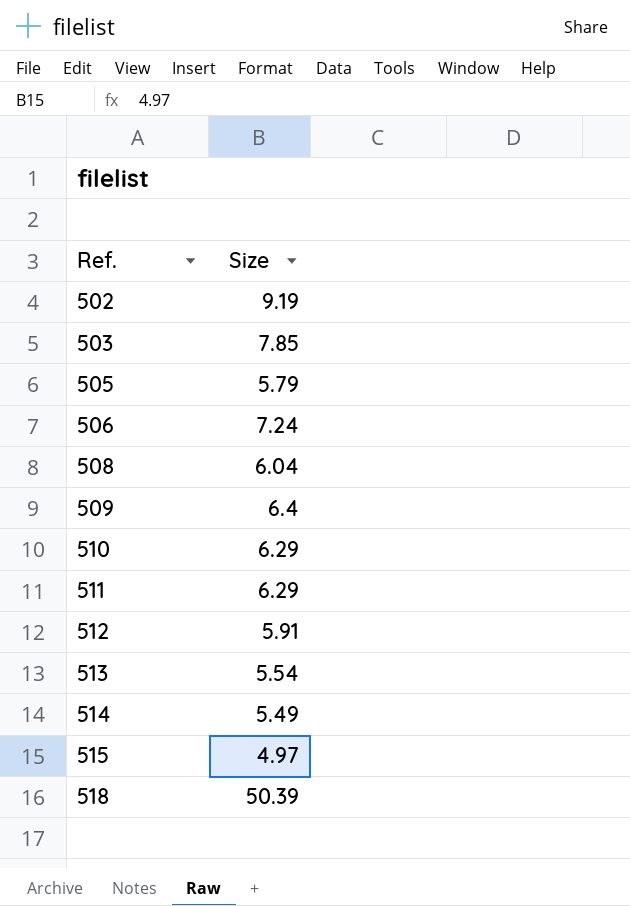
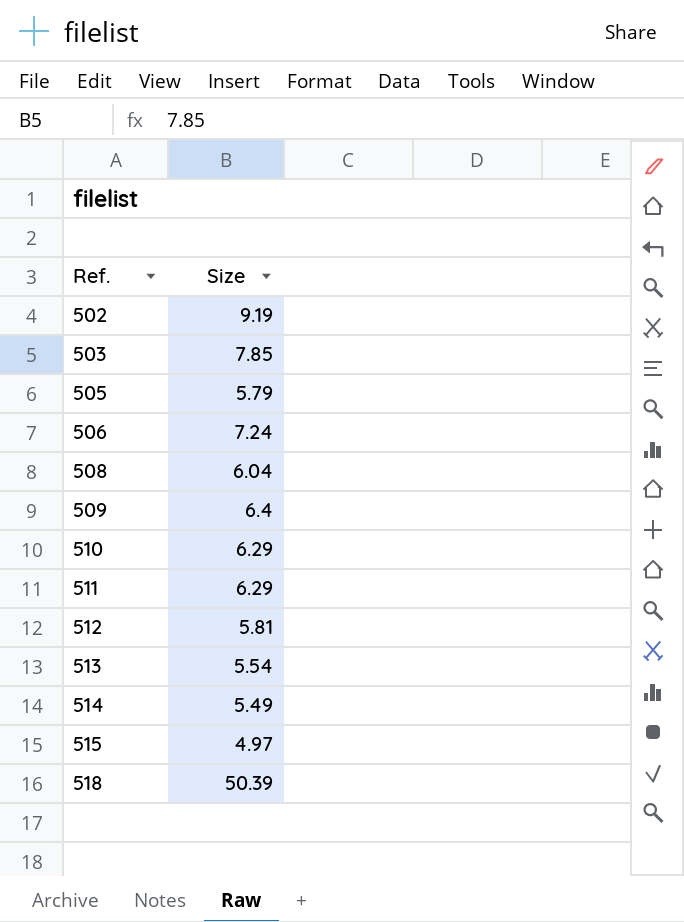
512 | Size: 5.91 -> 5.81

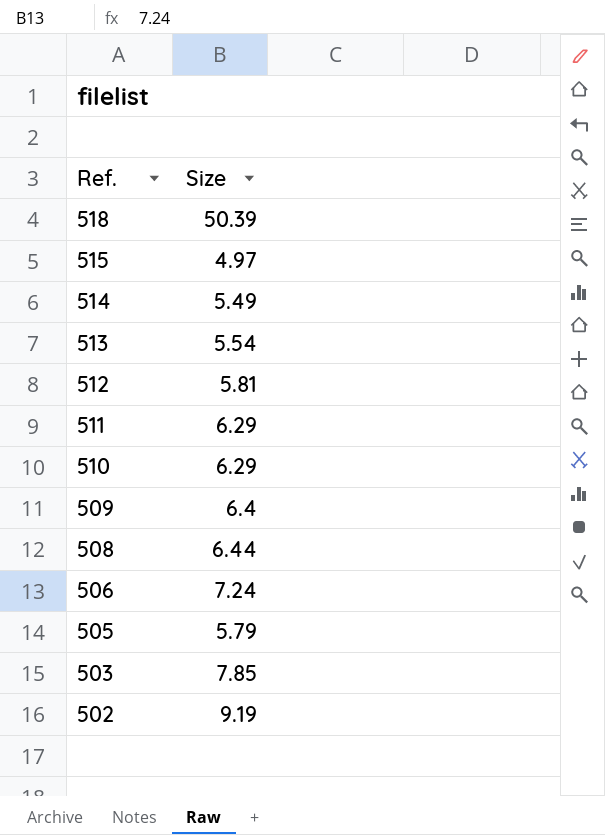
row order: Ref. ascending -> Ref. descending
508 | Size: 6.04 -> 6.44

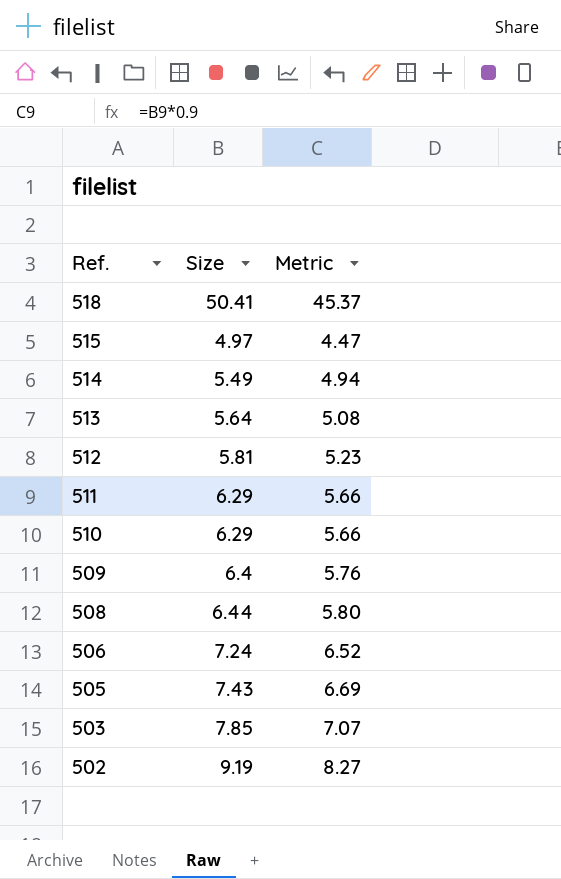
column Metric | formula: none -> [Size] * 0.9
518 | Size: 50.39 -> 50.41
513 | Size: 5.54 -> 5.64
505 | Size: 5.79 -> 7.43

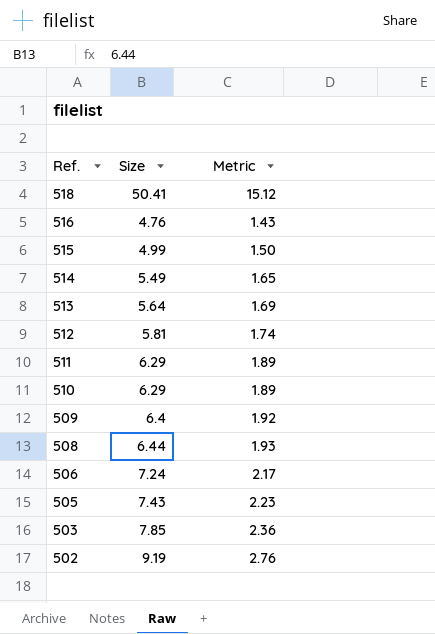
column Metric | formula: [Size] * 0.9 -> [Size] * 0.3
row 516: none -> 4.76 | 1.43
515 | Size: 4.97 -> 4.99

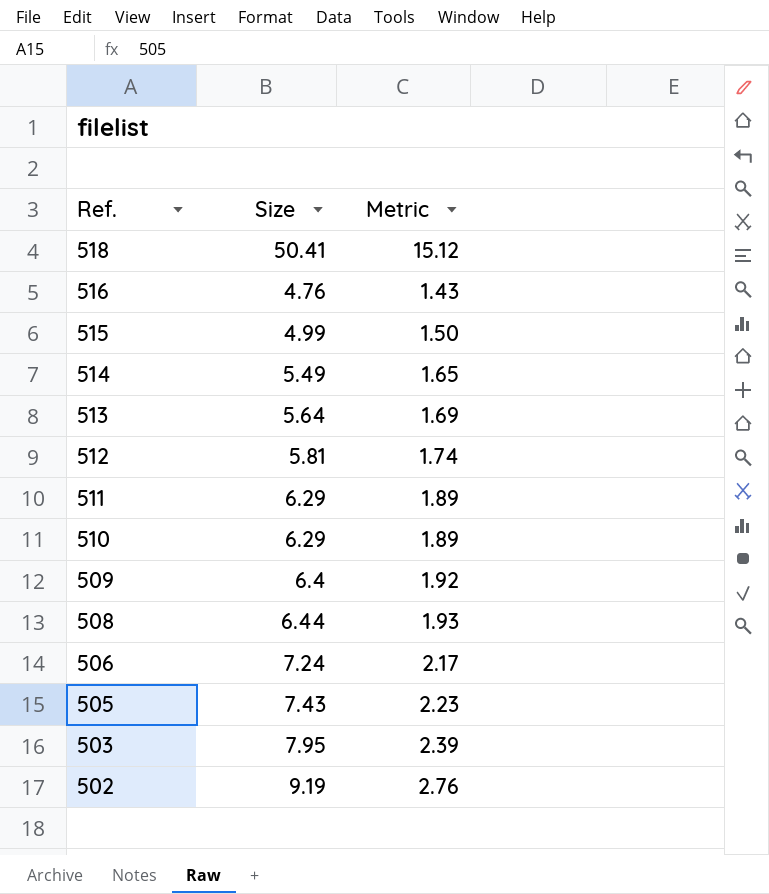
503 | Size: 7.85 -> 7.95
503 | Metric: 2.36 -> 2.39

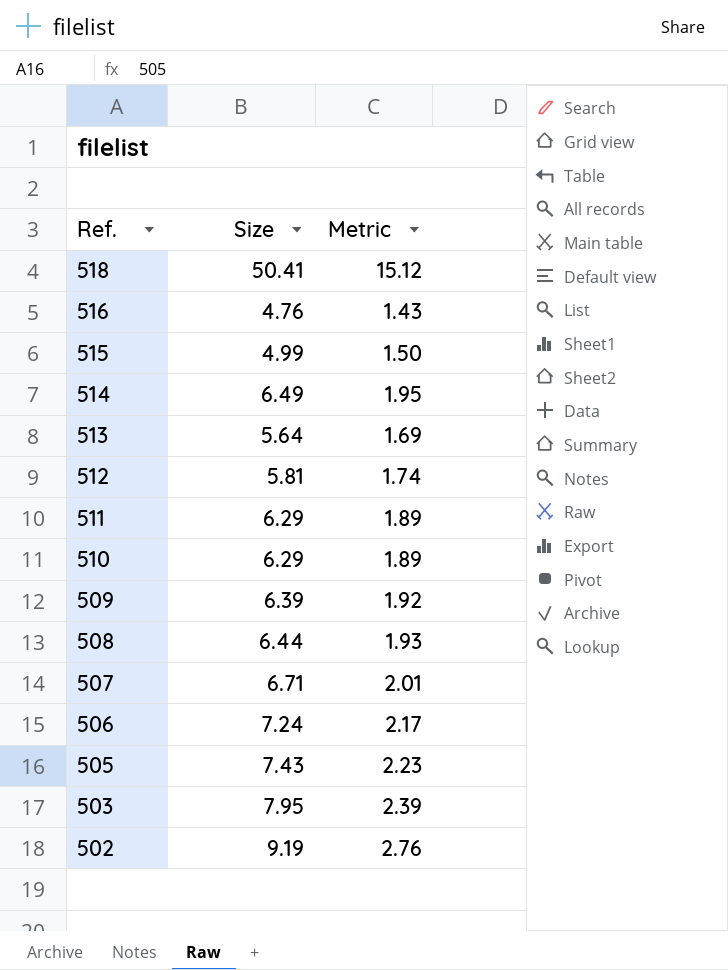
514 | Size: 5.49 -> 6.49
514 | Metric: 1.65 -> 1.95
509 | Size: 6.4 -> 6.39
row 507: none -> 6.71 | 2.01

